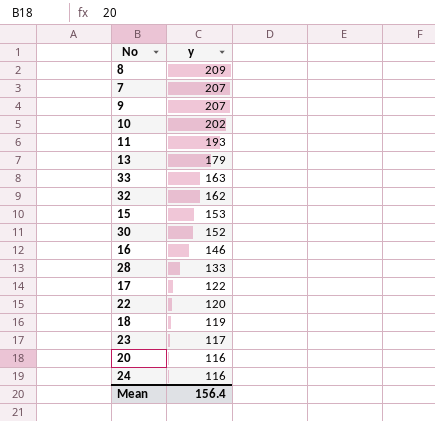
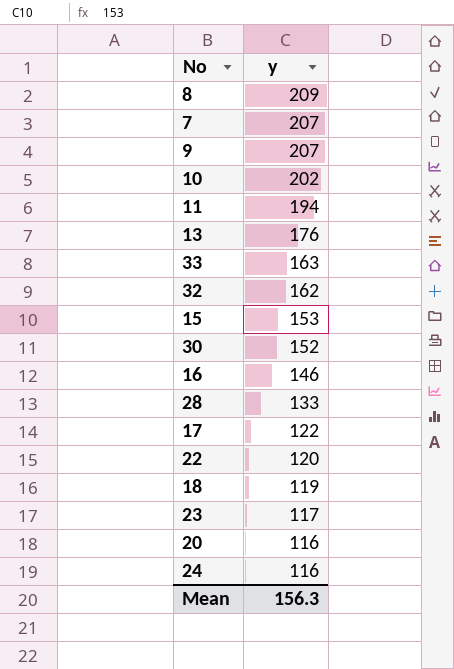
11 | y: 193 -> 194
13 | y: 179 -> 176
Mean | y: 156.4 -> 156.3

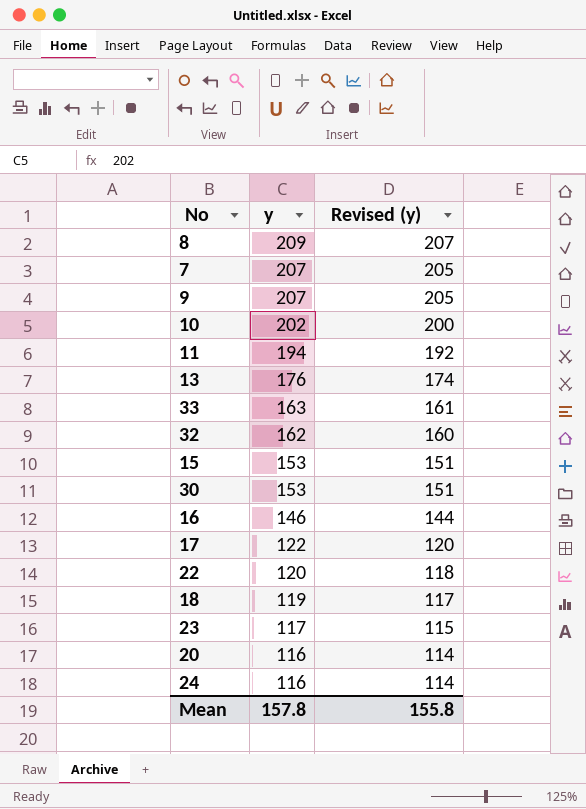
column Revised (y) | formula: none -> [y] - 2
row 28: 133 -> none
30 | y: 152 -> 153
Mean | y: 156.3 -> 157.8

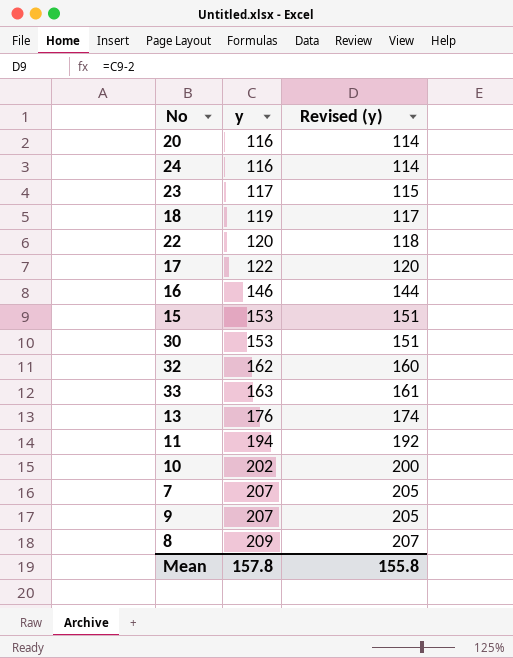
row order: y descending -> y ascending

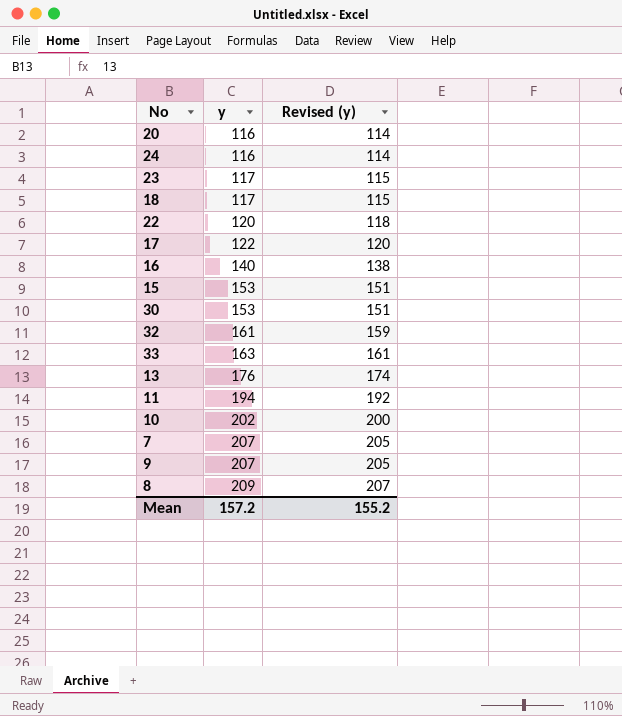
18 | y: 119 -> 117
18 | Revised (y): 117 -> 115
16 | y: 146 -> 140
16 | Revised (y): 144 -> 138
32 | y: 162 -> 161
32 | Revised (y): 160 -> 159
Mean | y: 157.8 -> 157.2
Mean | Revised (y): 155.8 -> 155.2

